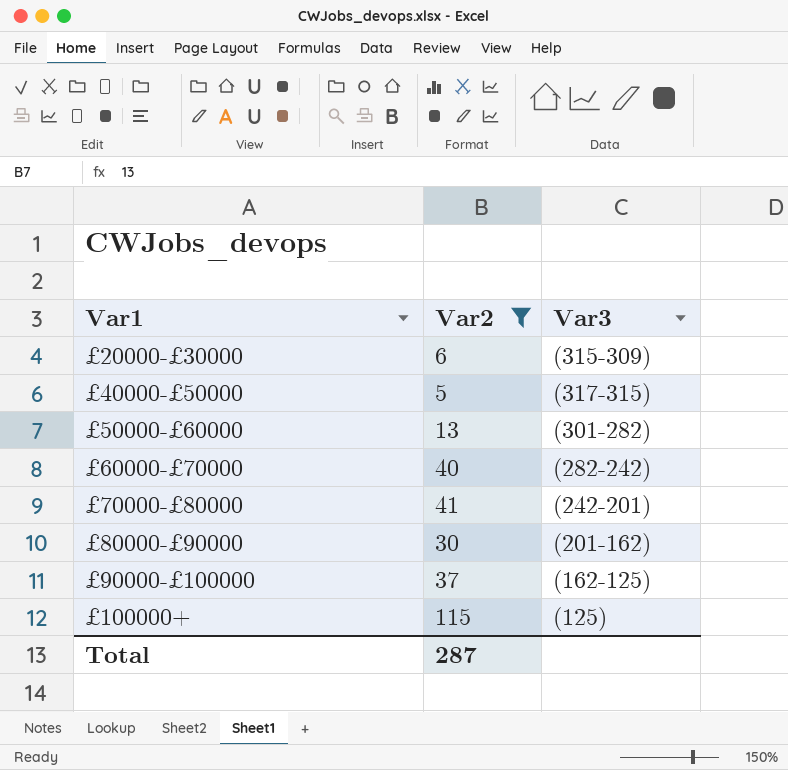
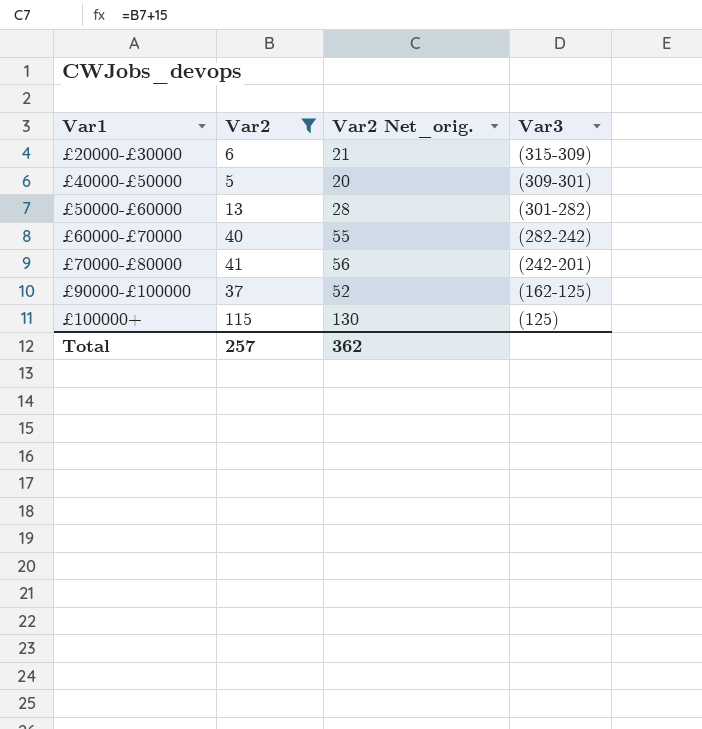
column Var2 Net_orig. | formula: none -> [Var2] + 15
row £80000-£90000: 30 | (201-162) -> none
£40000-£50000 | Var3: (317-315) -> (309-301)
Total | Var2: 287 -> 257

